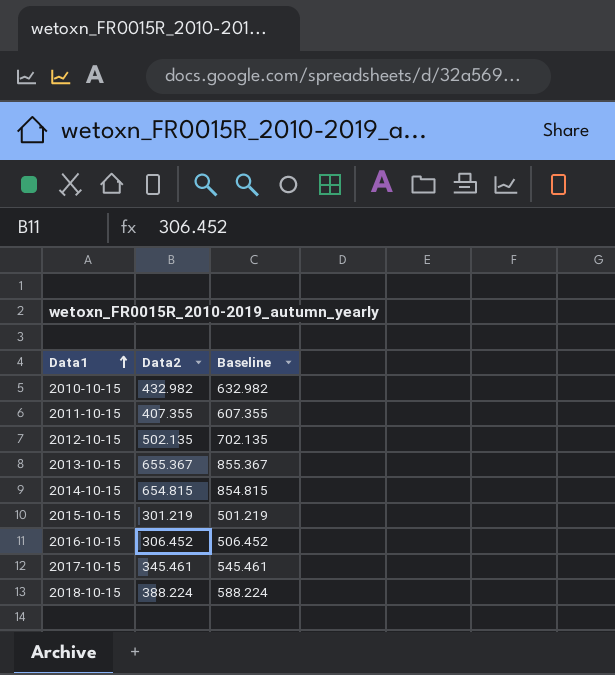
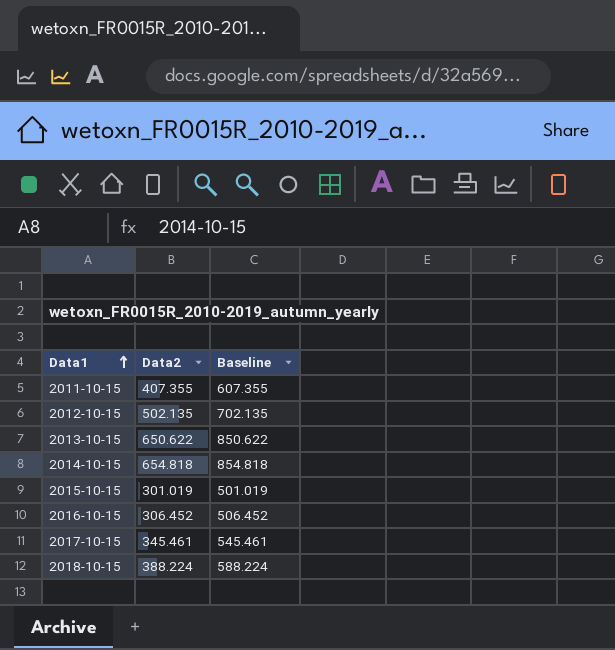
row 2010-10-15: 432.982 | 632.982 -> none
2013-10-15 | Data2: 655.367 -> 650.622
2013-10-15 | Baseline: 855.367 -> 850.622
2014-10-15 | Data2: 654.815 -> 654.818
2014-10-15 | Baseline: 854.815 -> 854.818
2015-10-15 | Data2: 301.219 -> 301.019
2015-10-15 | Baseline: 501.219 -> 501.019

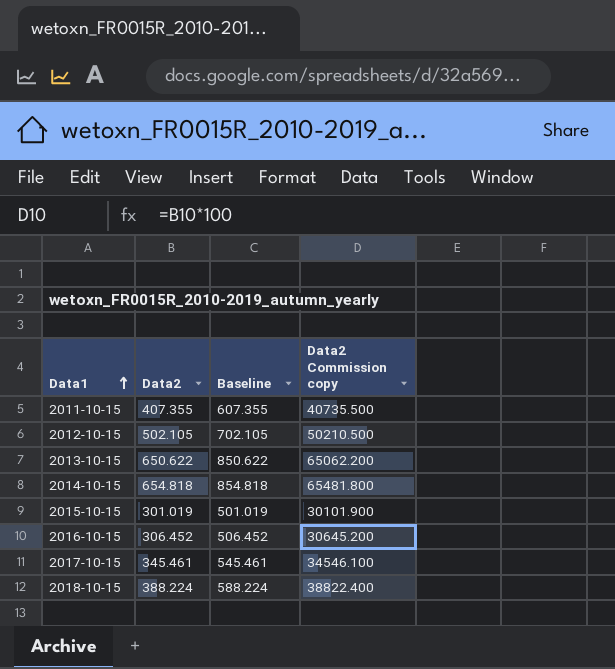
column Data2 Commission copy | formula: none -> [Data2] * 100
2012-10-15 | Data2: 502.135 -> 502.105
2012-10-15 | Baseline: 702.135 -> 702.105

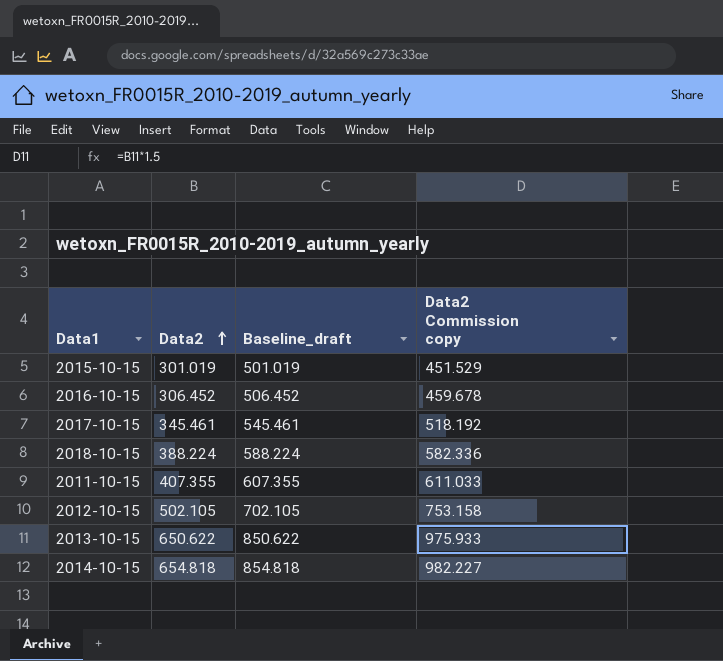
row order: Data1 ascending -> Data2 ascending
column name: Baseline -> Baseline_draft
column Data2 Commission copy | formula: [Data2] * 100 -> [Data2] * 1.5

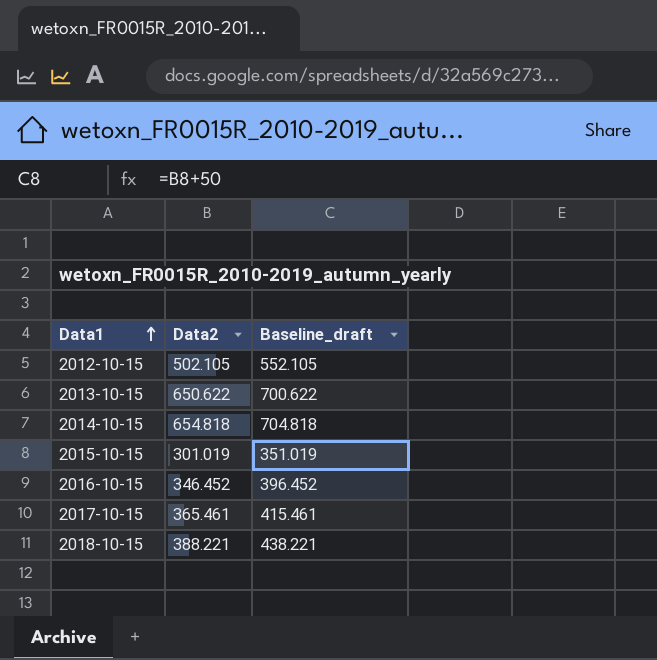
row order: Data2 ascending -> Data1 ascending
column Data2 Commission copy | formula: [Data2] * 1.5 -> none
column Baseline_draft | formula: [Data2] + 200 -> [Data2] + 50
row 2011-10-15: 407.355 | 607.355 | 611.033 -> none
2016-10-15 | Data2: 306.452 -> 346.452
2017-10-15 | Data2: 345.461 -> 365.461
2018-10-15 | Data2: 388.224 -> 388.221

